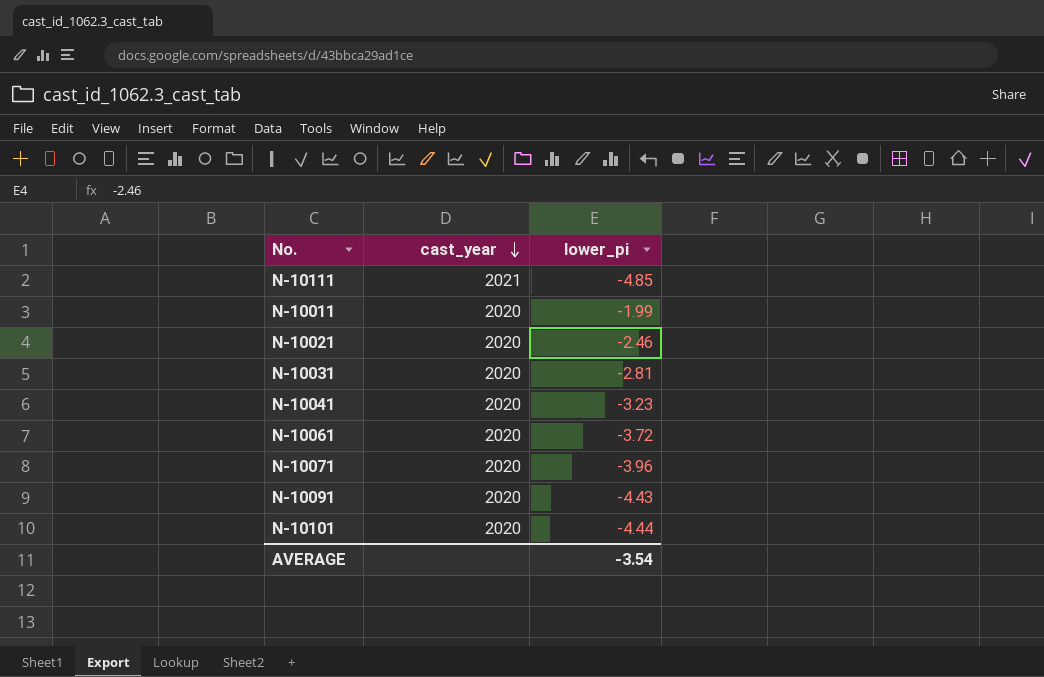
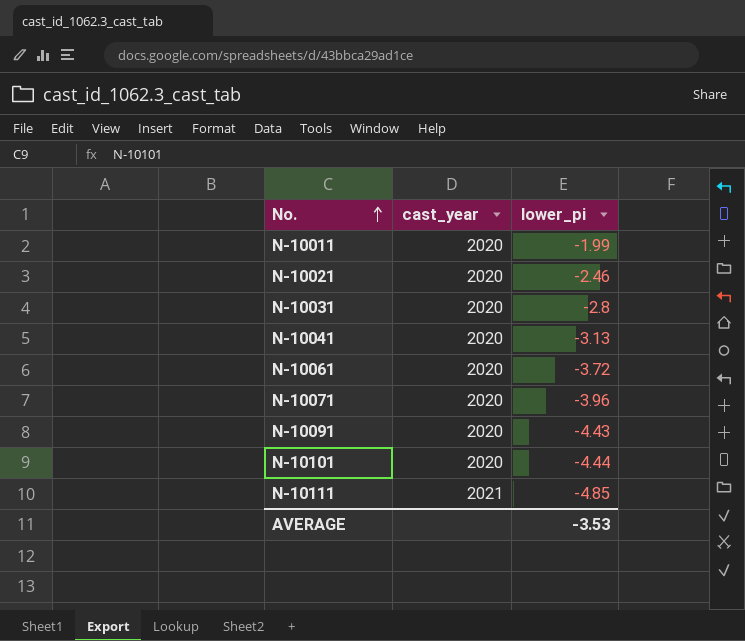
row order: cast_year descending -> No. ascending
N-10031 | lower_pi: -2.81 -> -2.8
N-10041 | lower_pi: -3.23 -> -3.13
AVERAGE | lower_pi: -3.54 -> -3.53

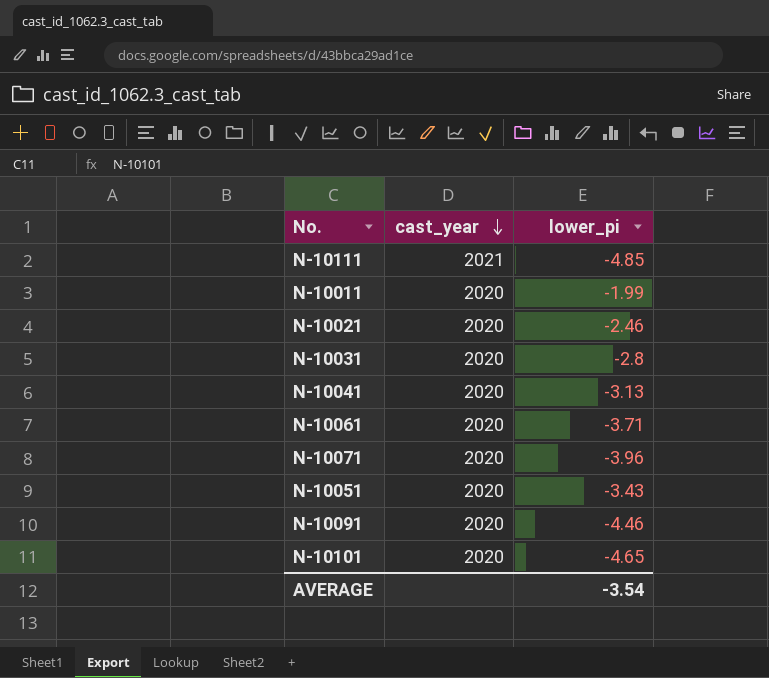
row order: No. ascending -> cast_year descending
N-10061 | lower_pi: -3.72 -> -3.71
row N-10051: none -> 2020 | -3.43
N-10091 | lower_pi: -4.43 -> -4.46
N-10101 | lower_pi: -4.44 -> -4.65
AVERAGE | lower_pi: -3.53 -> -3.54

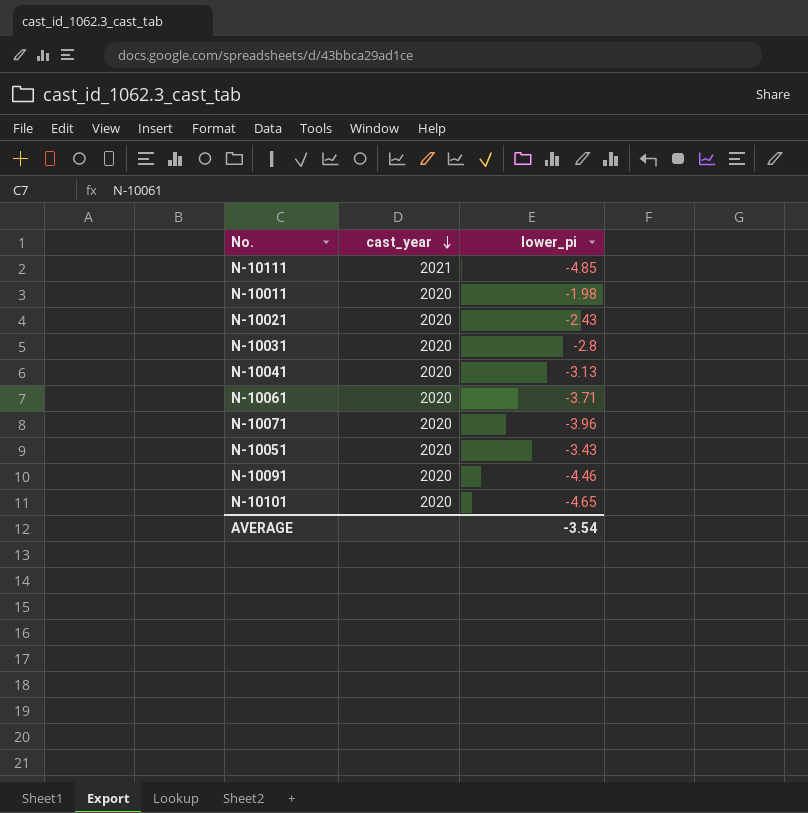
N-10011 | lower_pi: -1.99 -> -1.98
N-10021 | lower_pi: -2.46 -> -2.43

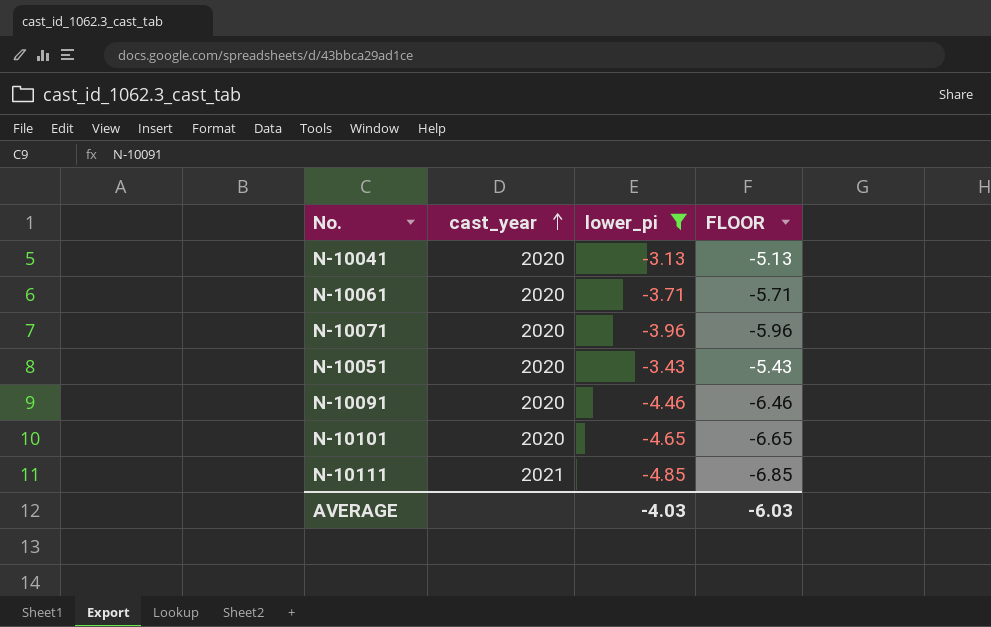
filter: none -> lower_pi <= -3.13
row order: cast_year descending -> cast_year ascending
column FLOOR | formula: none -> [lower_pi] - 2
AVERAGE | lower_pi: -3.54 -> -4.03

